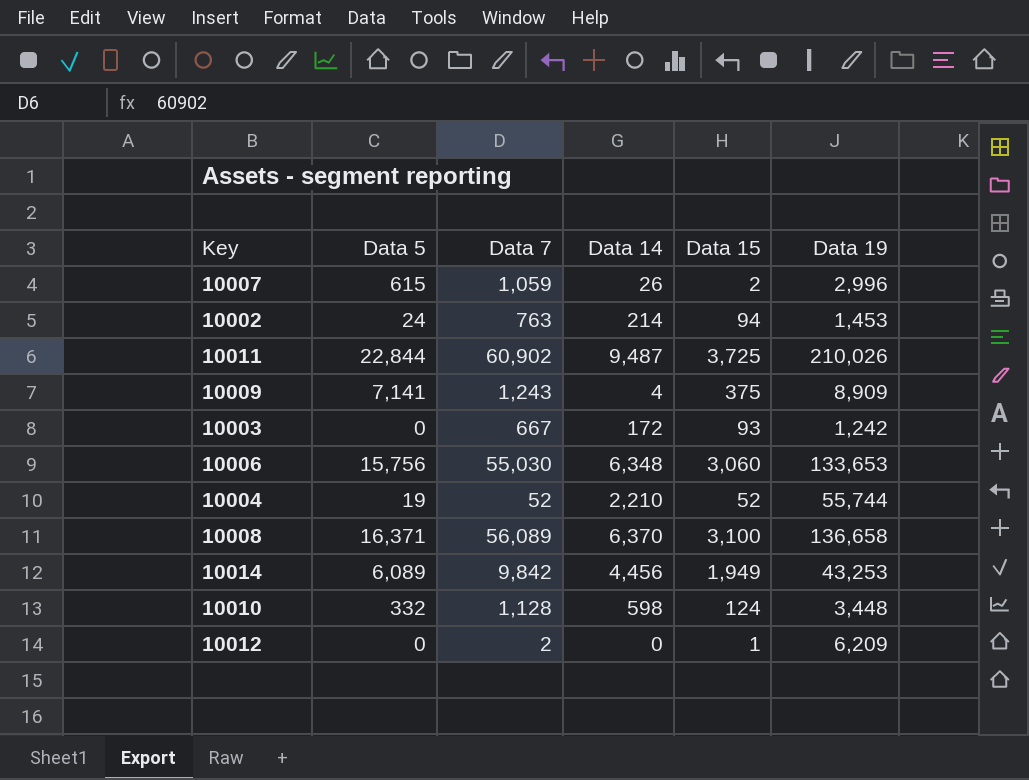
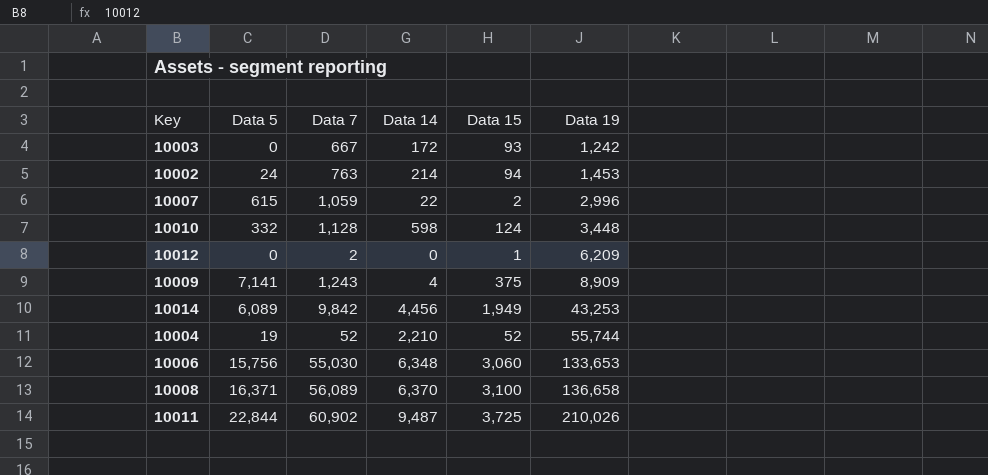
row order: none -> Data 19 ascending
10007 | Data 14: 26 -> 22

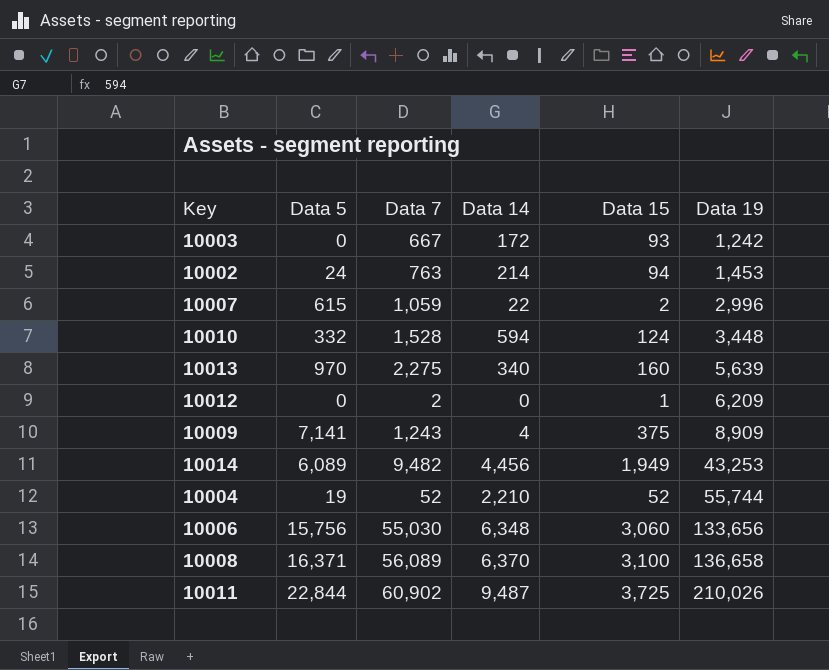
10010 | Data 7: 1,128 -> 1,528
10010 | Data 14: 598 -> 594
row 10013: none -> 970 | 2,275 | 340 | 160 | 5,639
10014 | Data 7: 9,842 -> 9,482
10006 | Data 19: 133,653 -> 133,656

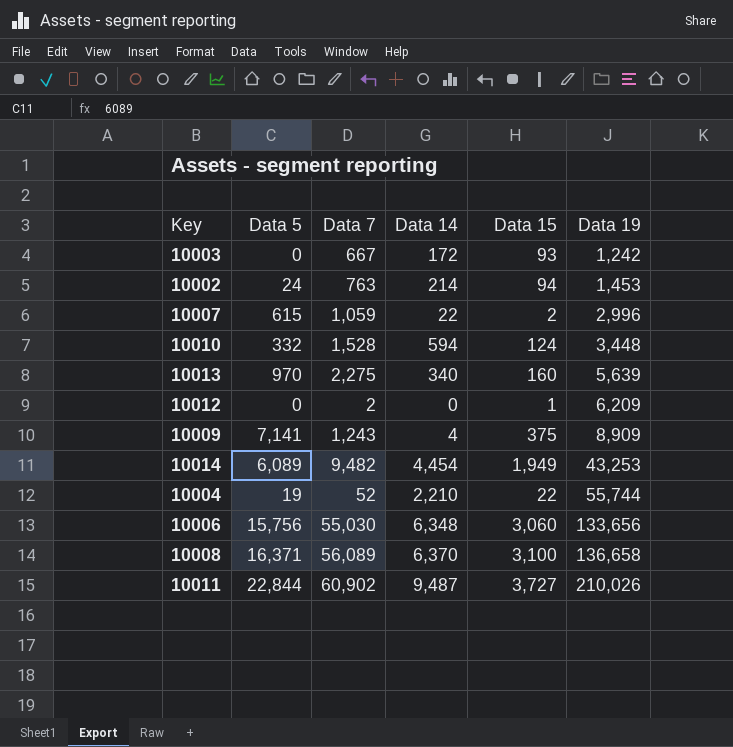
10014 | Data 14: 4,456 -> 4,454
10004 | Data 15: 52 -> 22
10011 | Data 15: 3,725 -> 3,727

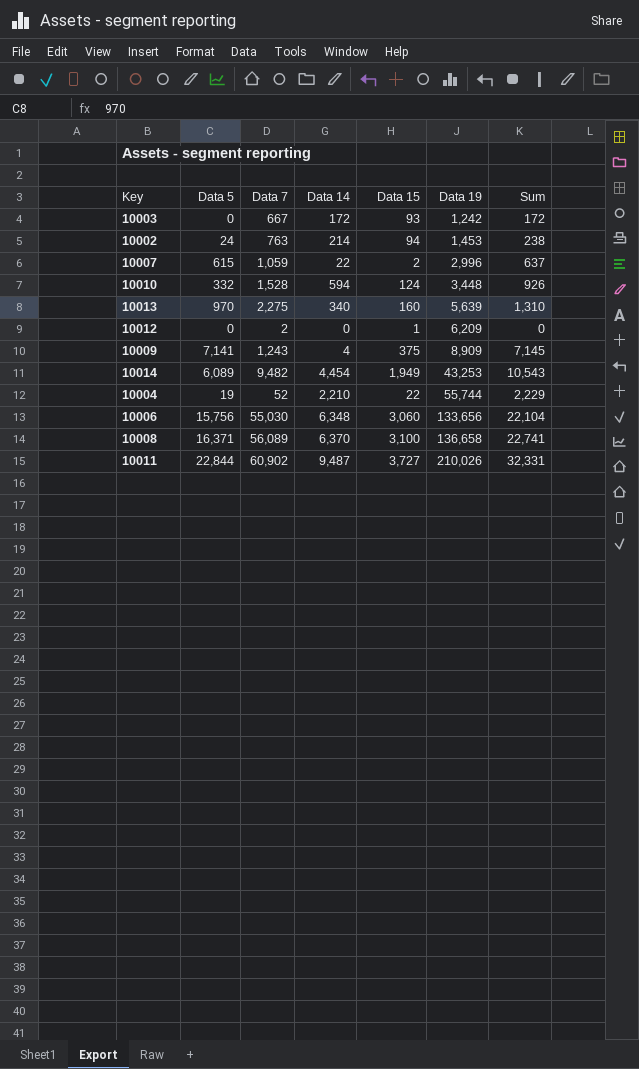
column Sum | formula: none -> [Data 5] + [Data 14]

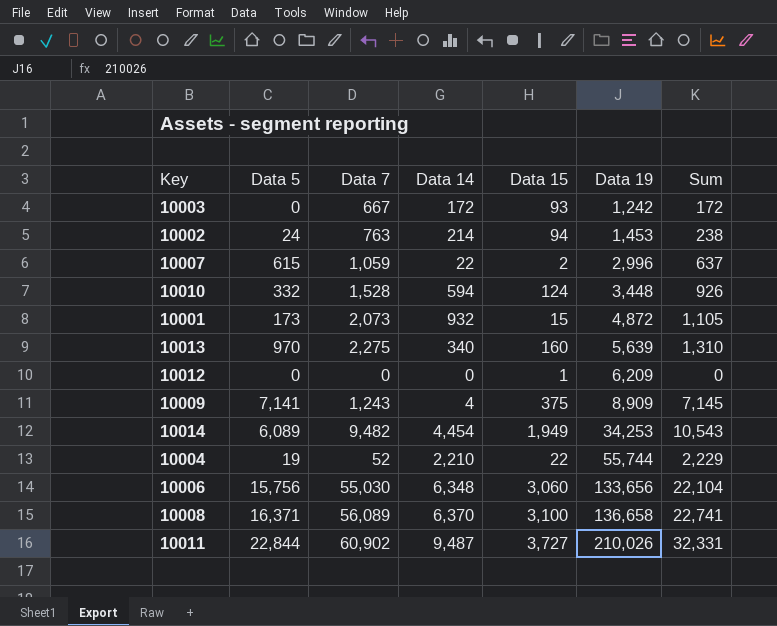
row 10001: none -> 173 | 2,073 | 932 | 15 | 4,872 | 1,105
10012 | Data 7: 2 -> 0
10014 | Data 19: 43,253 -> 34,253

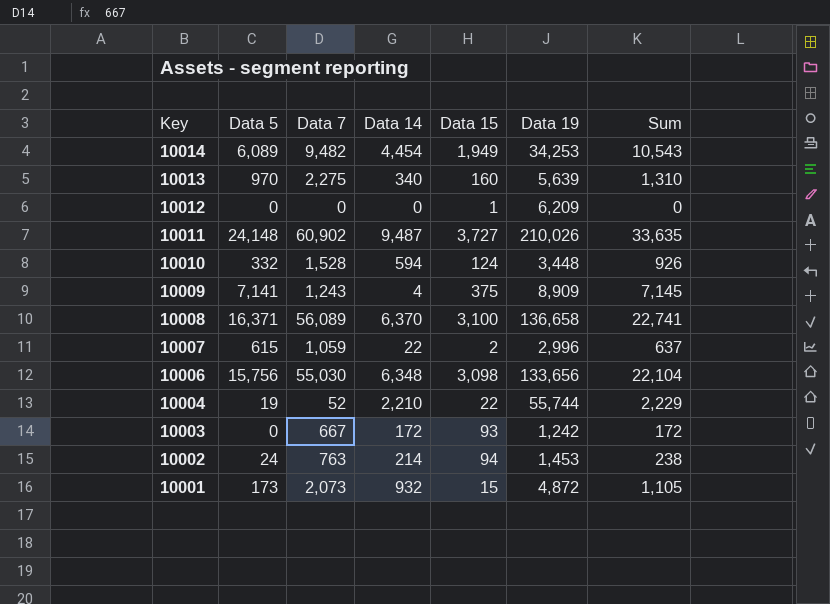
row order: Data 19 ascending -> Key descending
10011 | Data 5: 22,844 -> 24,148
10011 | Sum: 32,331 -> 33,635
10006 | Data 15: 3,060 -> 3,098

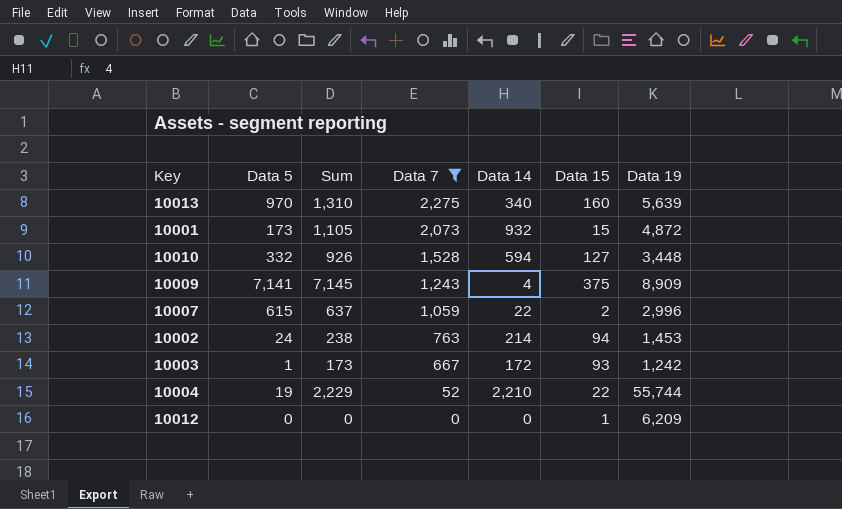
filter: none -> Data 7 <= 2,275
row order: Key descending -> Data 7 descending
column Sum | position: 7 -> 3
10010 | Data 15: 124 -> 127
10003 | Data 5: 0 -> 1
10003 | Sum: 172 -> 173

